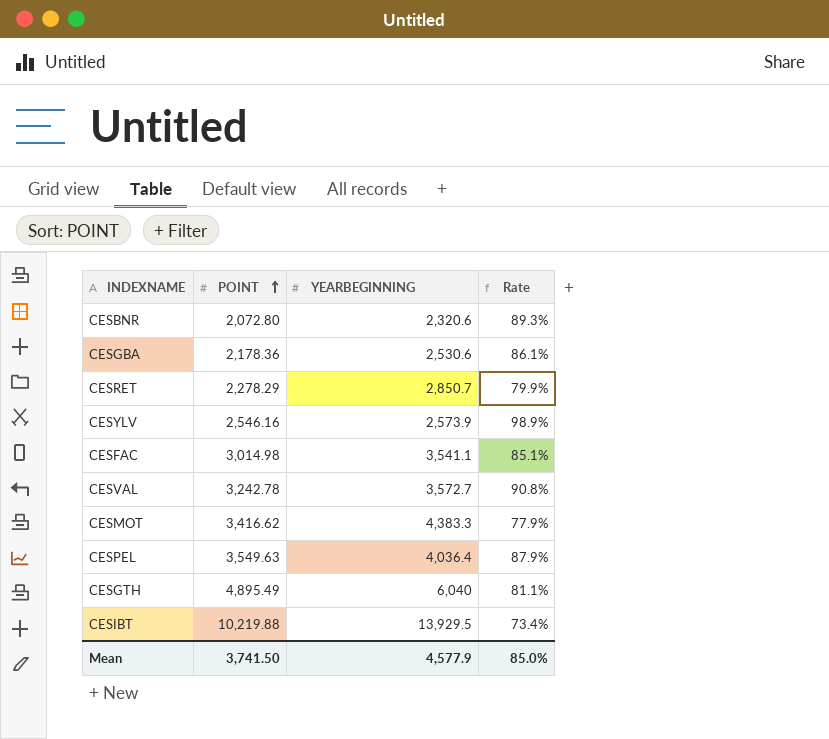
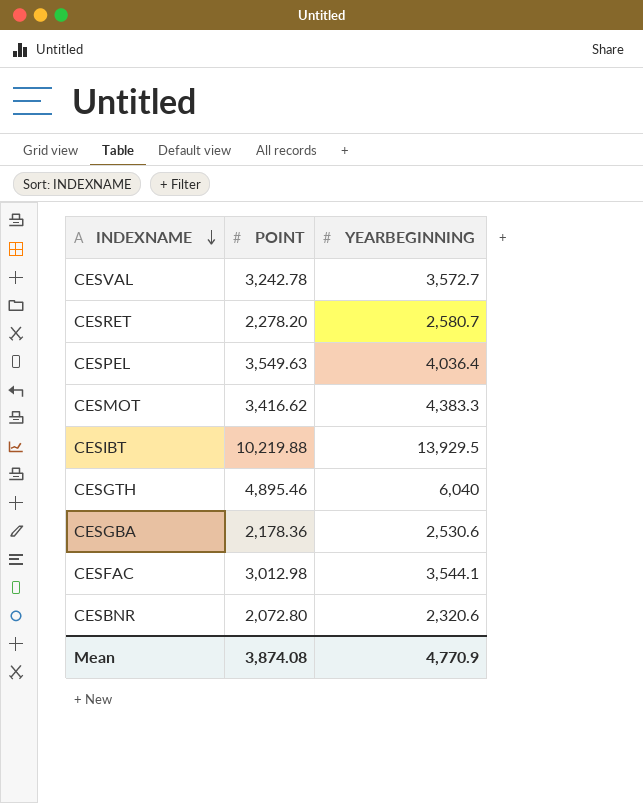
row order: POINT ascending -> INDEXNAME descending
column Rate | formula: [POINT] / [YEARBEGINNING] -> none
row CESYLV: 2,546.16 | 2,573.9 | 98.9% -> none
CESRET | POINT: 2,278.29 -> 2,278.20
CESRET | YEARBEGINNING: 2,850.7 -> 2,580.7
CESGTH | POINT: 4,895.49 -> 4,895.46
CESFAC | POINT: 3,014.98 -> 3,012.98
CESFAC | YEARBEGINNING: 3,541.1 -> 3,544.1
Mean | POINT: 3,741.50 -> 3,874.08
Mean | YEARBEGINNING: 4,577.9 -> 4,770.9

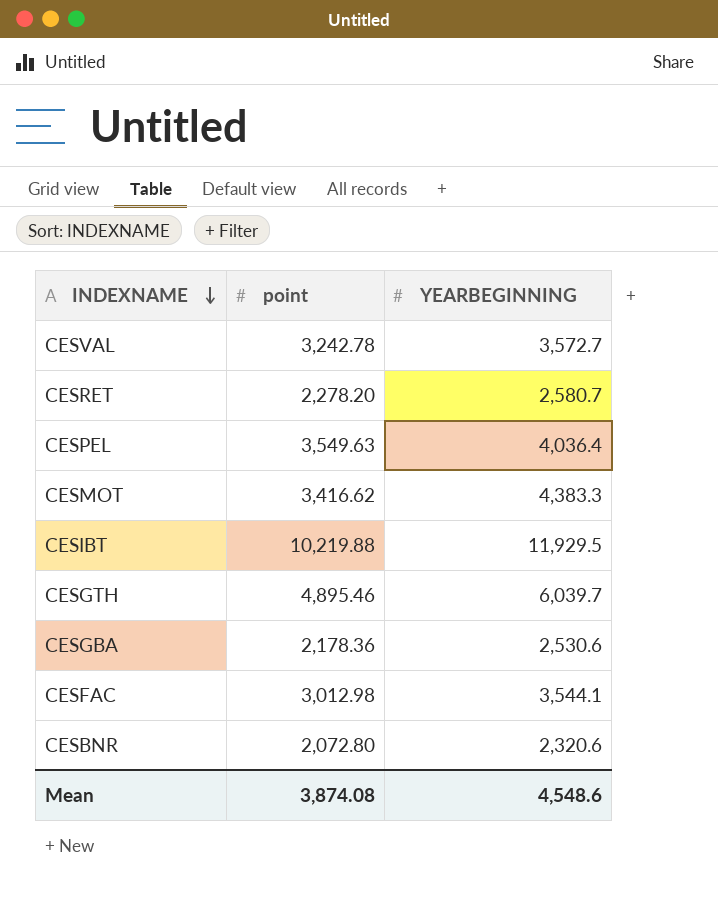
column name: POINT -> point
CESIBT | YEARBEGINNING: 13,929.5 -> 11,929.5
CESGTH | YEARBEGINNING: 6,040 -> 6,039.7
Mean | YEARBEGINNING: 4,770.9 -> 4,548.6

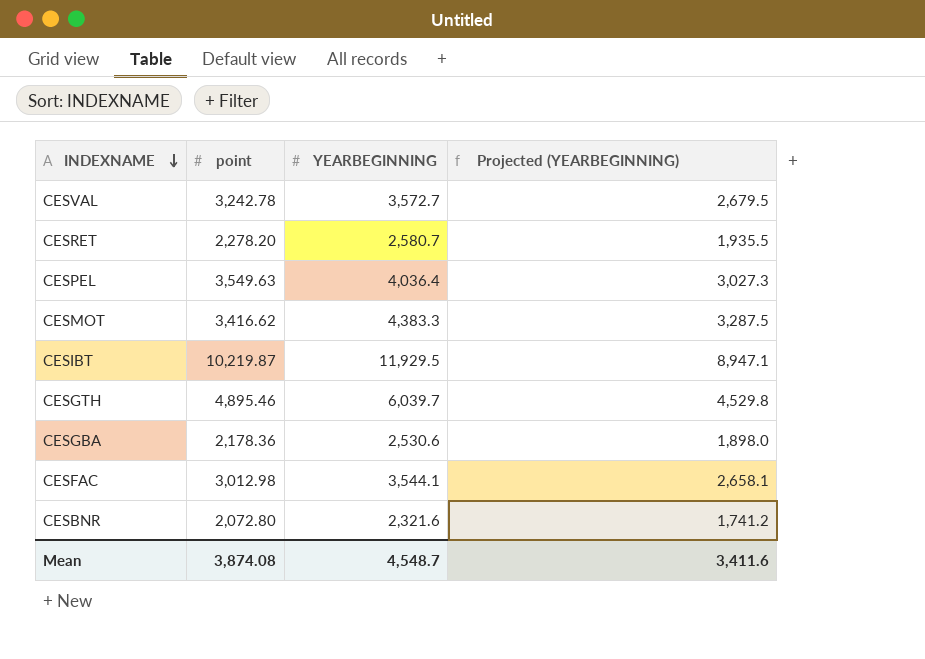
column Projected (YEARBEGINNING) | formula: none -> [YEARBEGINNING] * 0.75
CESIBT | point: 10,219.88 -> 10,219.87
CESBNR | YEARBEGINNING: 2,320.6 -> 2,321.6
Mean | YEARBEGINNING: 4,548.6 -> 4,548.7

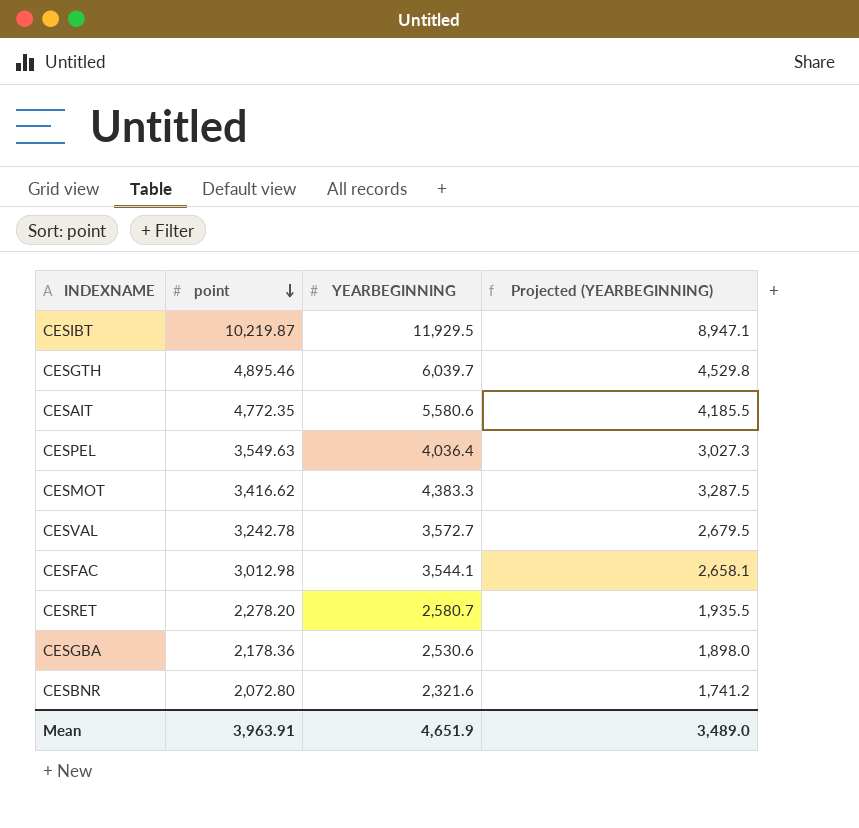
row order: INDEXNAME descending -> point descending
row CESAIT: none -> 4,772.35 | 5,580.6 | 4,185.5
Mean | point: 3,874.08 -> 3,963.91
Mean | YEARBEGINNING: 4,548.7 -> 4,651.9
Mean | Projected (YEARBEGINNING): 3,411.6 -> 3,489.0

